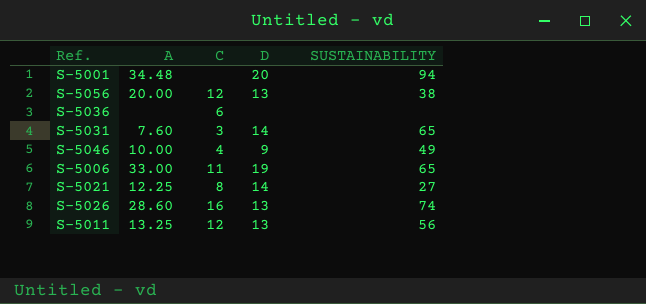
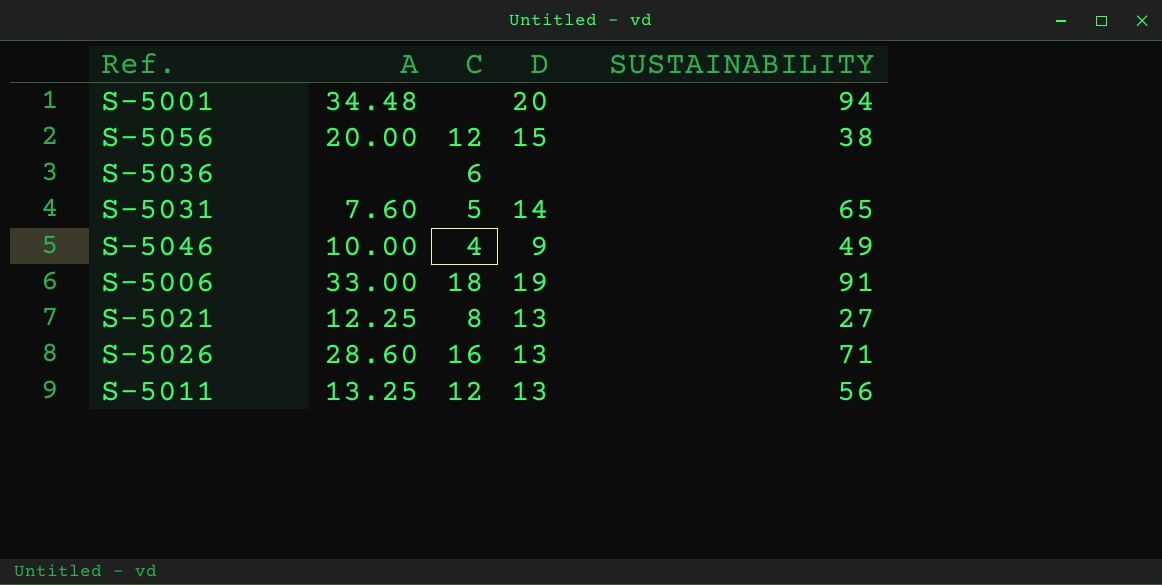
S-5056 | D: 13 -> 15
S-5031 | C: 3 -> 5
S-5006 | C: 11 -> 18
S-5006 | SUSTAINABILITY: 65 -> 91
S-5021 | D: 14 -> 13
S-5026 | SUSTAINABILITY: 74 -> 71

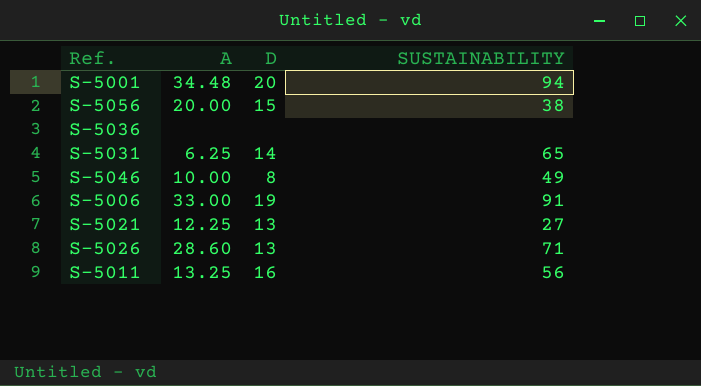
column C | position: 3 -> none
S-5031 | A: 7.60 -> 6.25
S-5046 | D: 9 -> 8
S-5011 | D: 13 -> 16

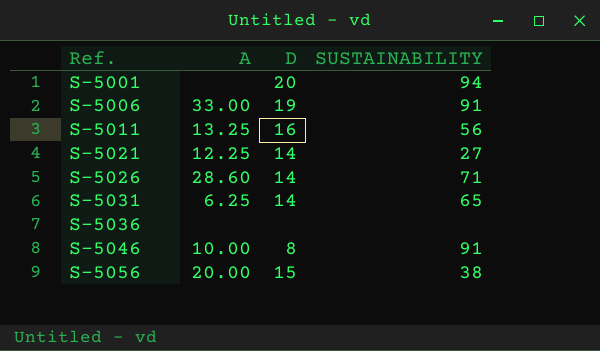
row order: none -> Ref. ascending
S-5001 | A: 34.48 -> none
S-5021 | D: 13 -> 14
S-5026 | D: 13 -> 14
S-5046 | SUSTAINABILITY: 49 -> 91

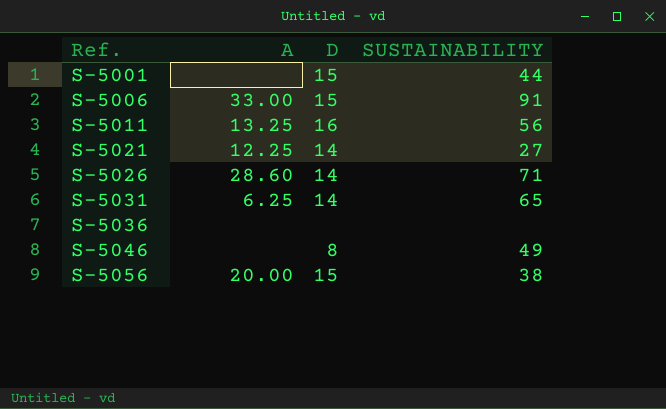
S-5001 | D: 20 -> 15
S-5001 | SUSTAINABILITY: 94 -> 44
S-5006 | D: 19 -> 15
S-5046 | A: 10.00 -> none
S-5046 | SUSTAINABILITY: 91 -> 49

